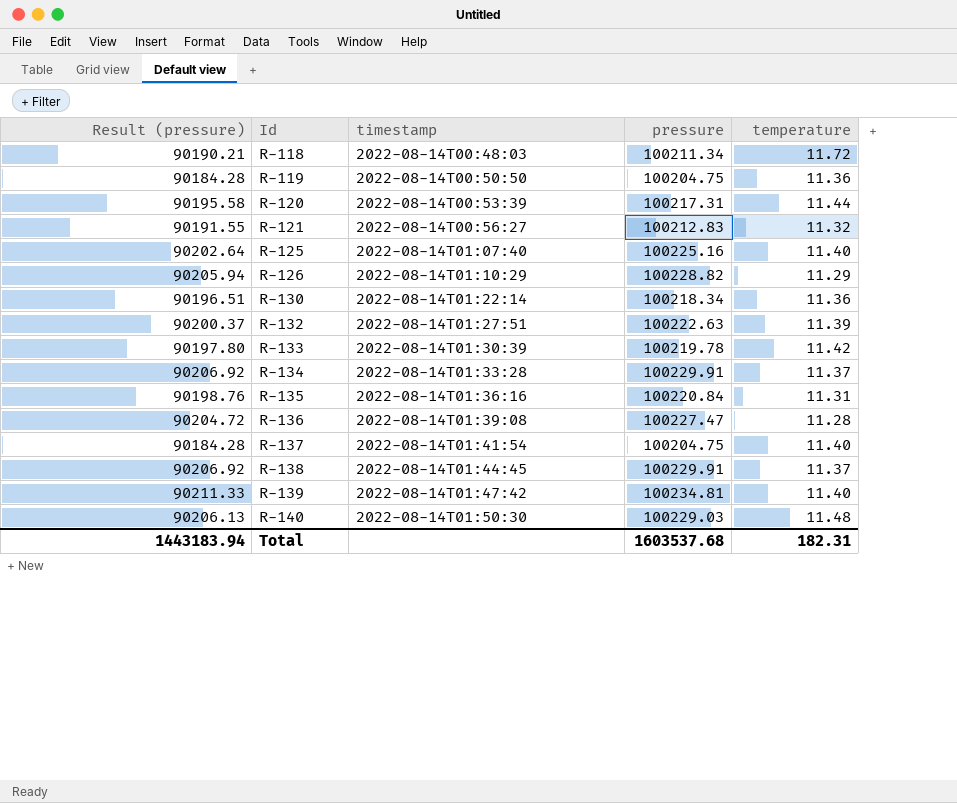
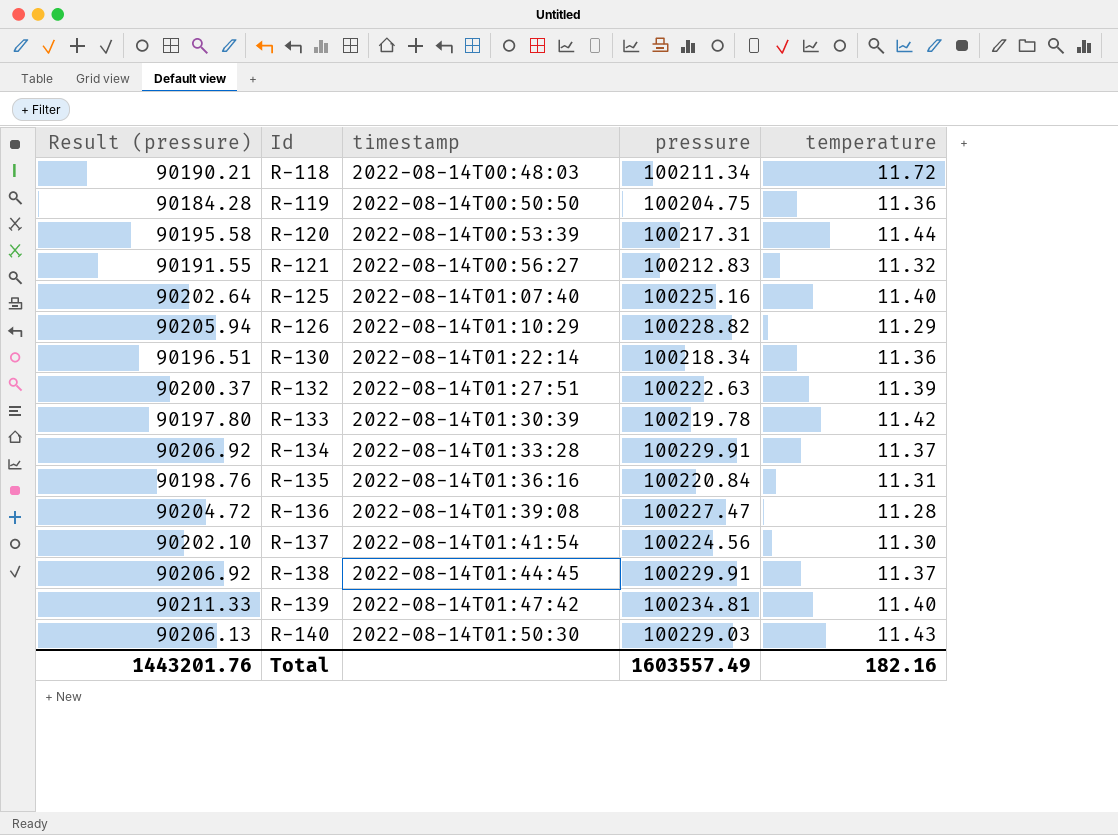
R-137 | Result (pressure): 90184.28 -> 90202.10
R-137 | pressure: 100204.75 -> 100224.56
R-137 | temperature: 11.40 -> 11.30
R-140 | temperature: 11.48 -> 11.43
Total | Result (pressure): 1443183.94 -> 1443201.76
Total | pressure: 1603537.68 -> 1603557.49
Total | temperature: 182.31 -> 182.16

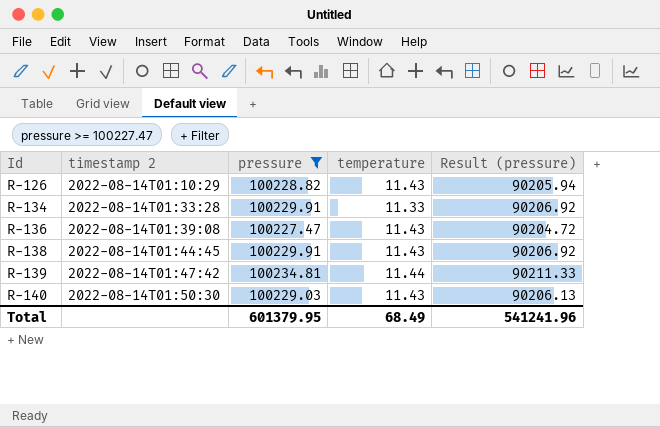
filter: none -> pressure >= 100227.47
column name: timestamp -> timestamp 2
column Result (pressure) | position: 1 -> 5
R-126 | temperature: 11.29 -> 11.43
R-134 | temperature: 11.37 -> 11.33
R-136 | temperature: 11.28 -> 11.43
R-138 | temperature: 11.37 -> 11.43
R-139 | temperature: 11.40 -> 11.44
Total | pressure: 1603557.49 -> 601379.95
Total | temperature: 182.16 -> 68.49
Total | Result (pressure): 1443201.76 -> 541241.96

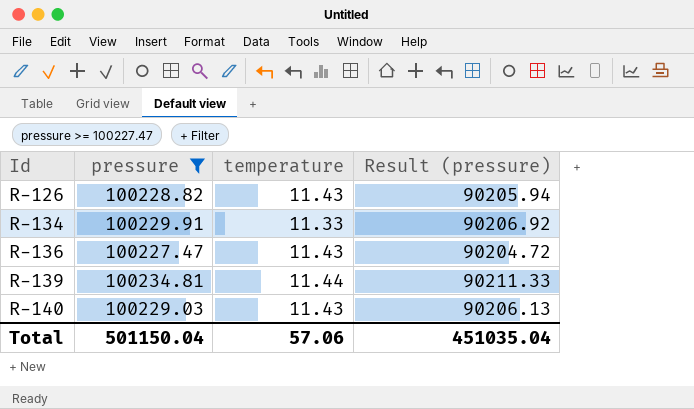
column timestamp 2 | position: 2 -> none
row R-138: 2022-08-14T01:44:45 | 100229.91 | 11.43 | 90206.92 -> none
Total | pressure: 601379.95 -> 501150.04
Total | temperature: 68.49 -> 57.06
Total | Result (pressure): 541241.96 -> 451035.04

